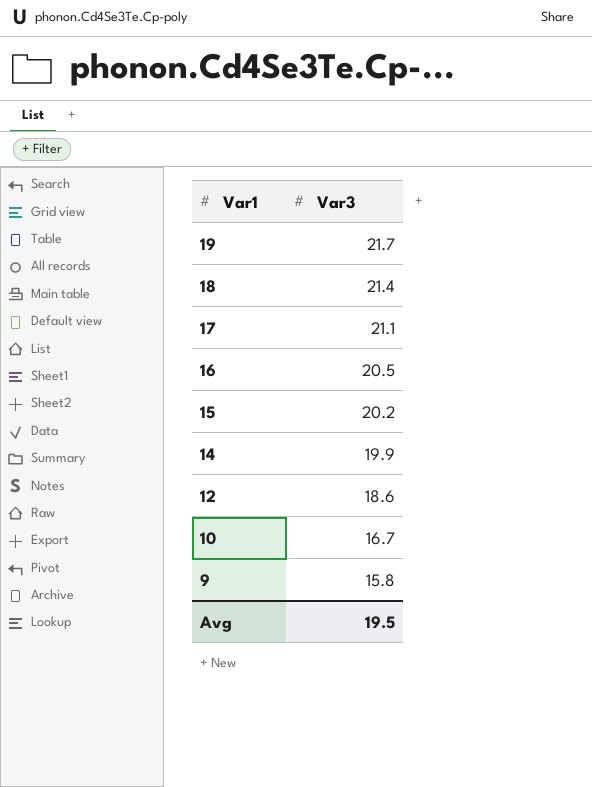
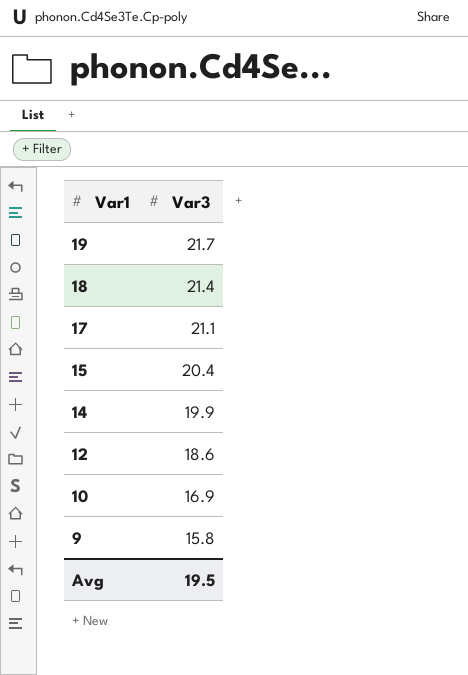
row 16: 20.5 -> none
15 | Var3: 20.2 -> 20.4
10 | Var3: 16.7 -> 16.9

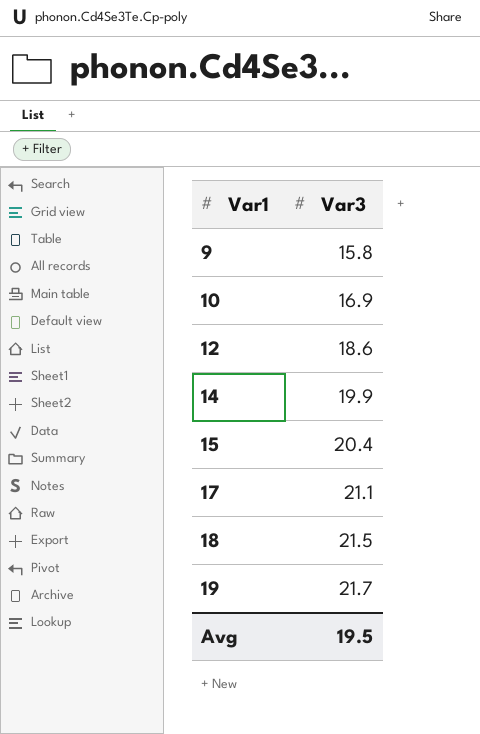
row order: Var1 descending -> Var1 ascending
18 | Var3: 21.4 -> 21.5

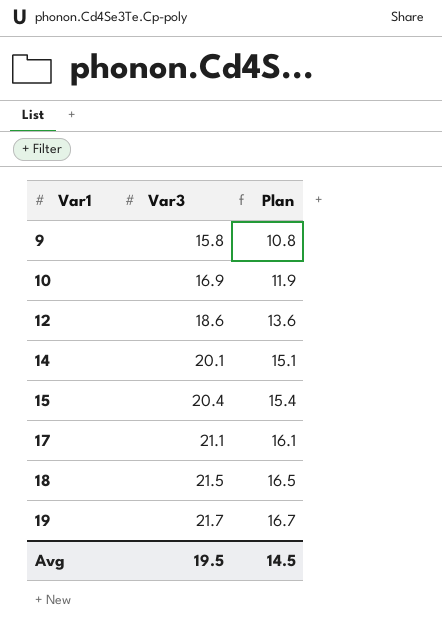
column Plan | formula: none -> [Var3] - 5
14 | Var3: 19.9 -> 20.1

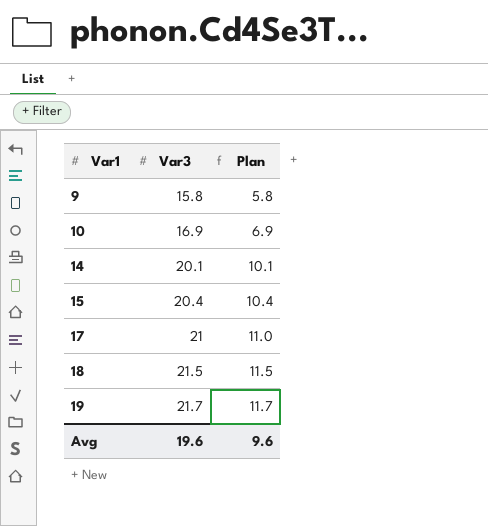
column Plan | formula: [Var3] - 5 -> [Var3] - 10
row 12: 18.6 | 13.6 -> none
17 | Var3: 21.1 -> 21
Avg | Var3: 19.5 -> 19.6
Avg | Plan: 14.5 -> 9.6

